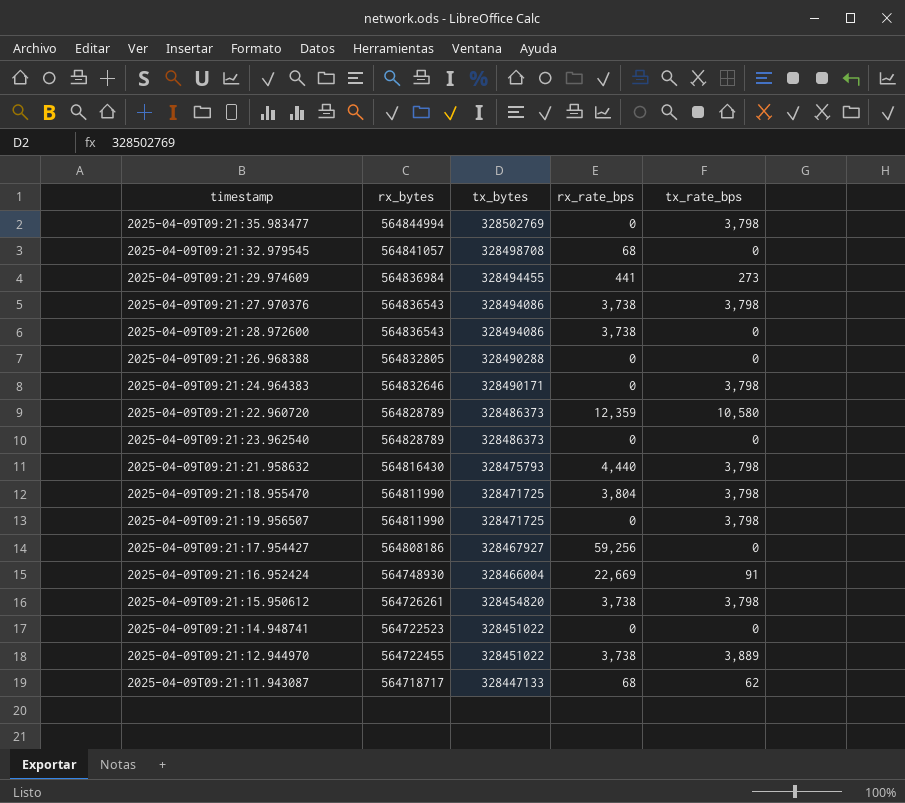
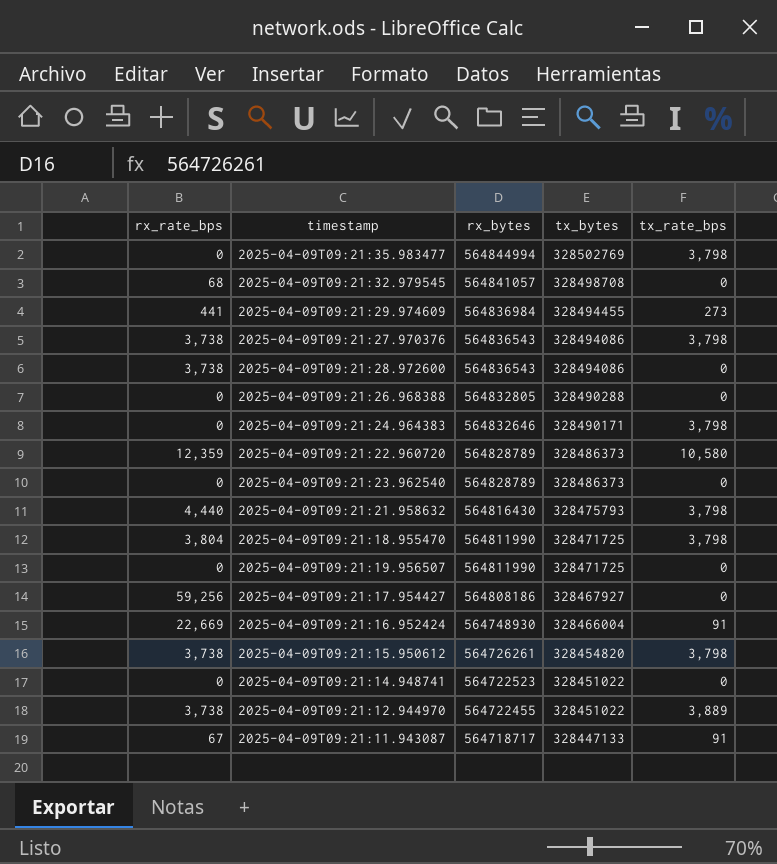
column rx_rate_bps | position: 4 -> 1
2025-04-09T09:21:19.956507 | tx_rate_bps: 3,798 -> 0
2025-04-09T09:21:11.943087 | rx_rate_bps: 68 -> 67
2025-04-09T09:21:11.943087 | tx_rate_bps: 62 -> 91

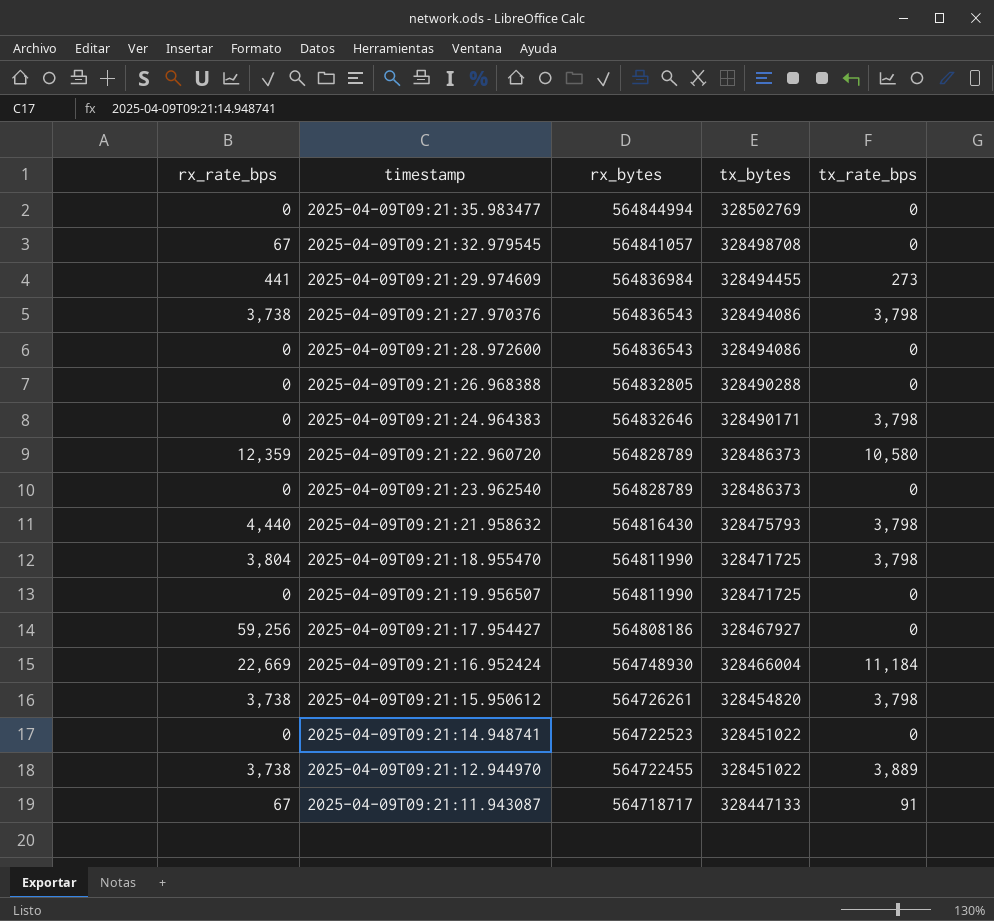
2025-04-09T09:21:35.983477 | tx_rate_bps: 3,798 -> 0
2025-04-09T09:21:32.979545 | rx_rate_bps: 68 -> 67
2025-04-09T09:21:28.972600 | rx_rate_bps: 3,738 -> 0
2025-04-09T09:21:16.952424 | tx_rate_bps: 91 -> 11,184

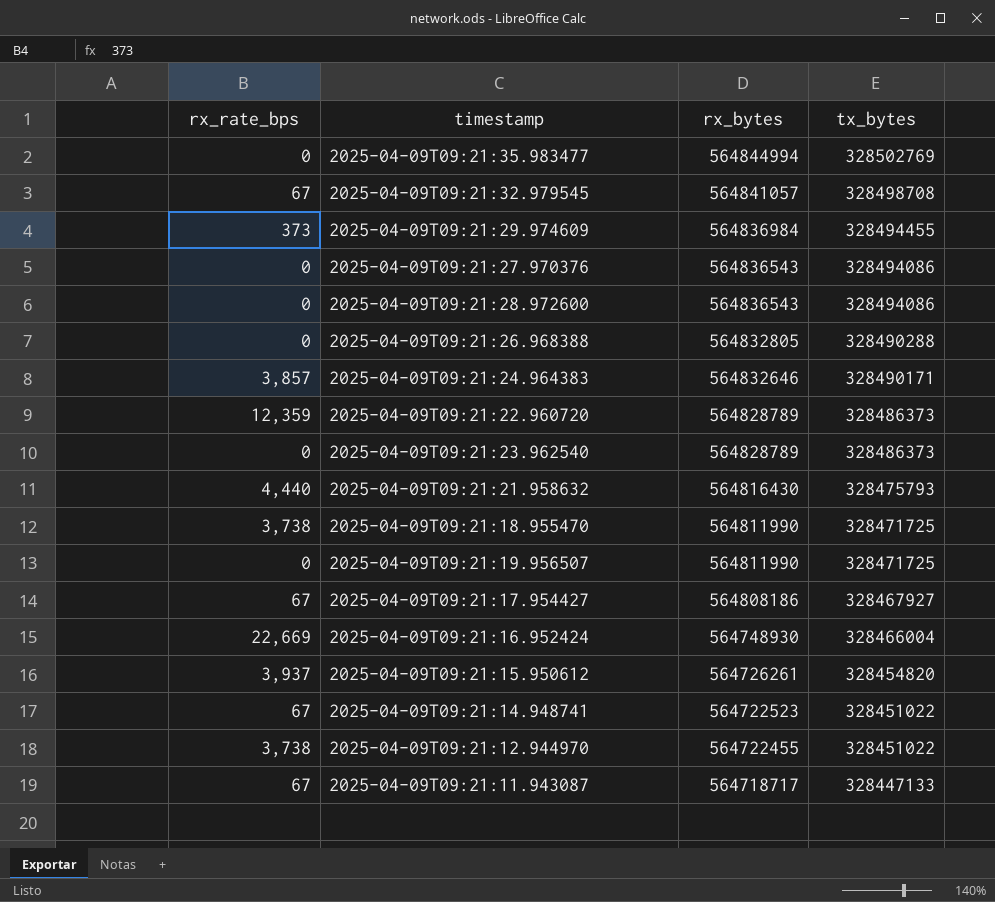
column tx_rate_bps | position: 5 -> none
2025-04-09T09:21:29.974609 | rx_rate_bps: 441 -> 373
2025-04-09T09:21:27.970376 | rx_rate_bps: 3,738 -> 0
2025-04-09T09:21:24.964383 | rx_rate_bps: 0 -> 3,857
2025-04-09T09:21:18.955470 | rx_rate_bps: 3,804 -> 3,738
2025-04-09T09:21:17.954427 | rx_rate_bps: 59,256 -> 67
2025-04-09T09:21:15.950612 | rx_rate_bps: 3,738 -> 3,937
2025-04-09T09:21:14.948741 | rx_rate_bps: 0 -> 67

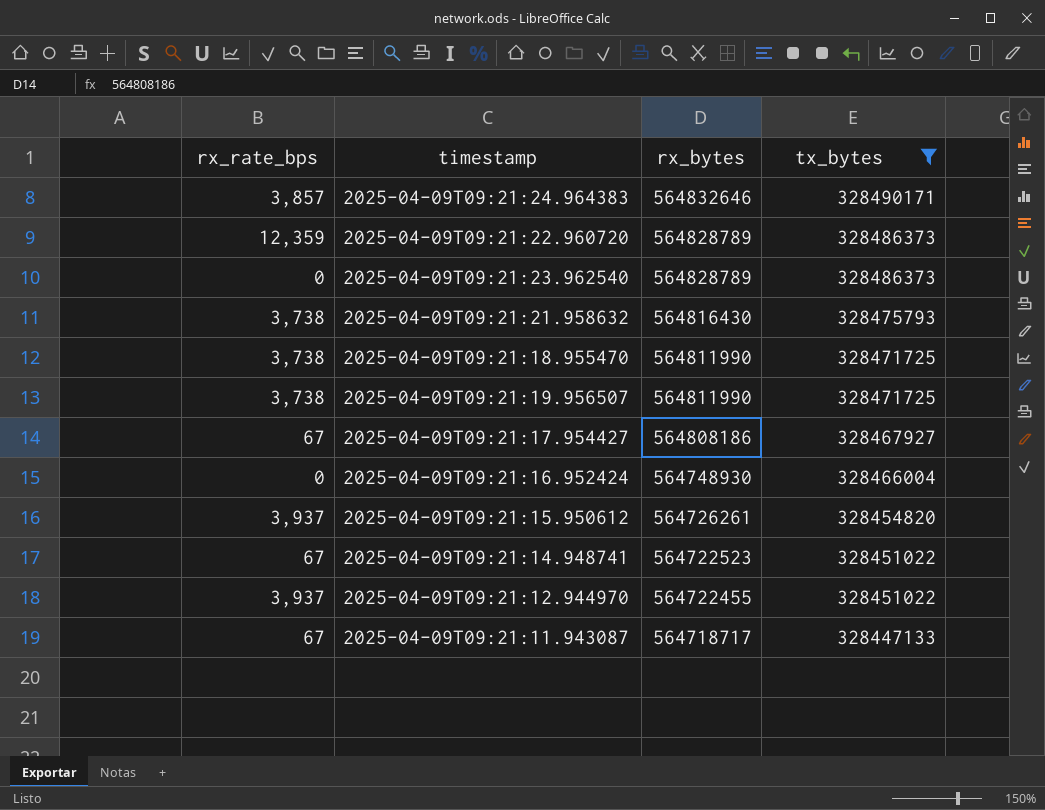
filter: none -> tx_bytes <= 328490171
2025-04-09T09:21:21.958632 | rx_rate_bps: 4,440 -> 3,738
2025-04-09T09:21:19.956507 | rx_rate_bps: 0 -> 3,738
2025-04-09T09:21:16.952424 | rx_rate_bps: 22,669 -> 0
2025-04-09T09:21:12.944970 | rx_rate_bps: 3,738 -> 3,937

